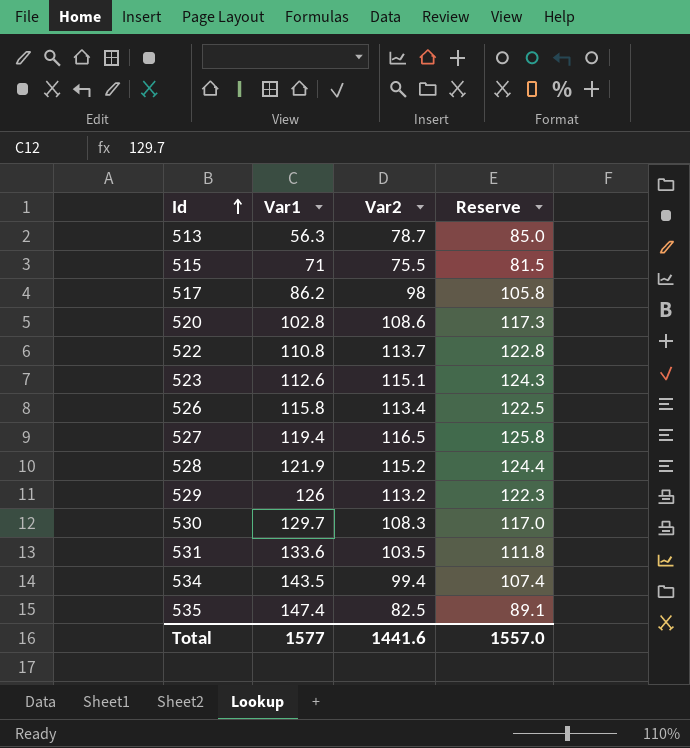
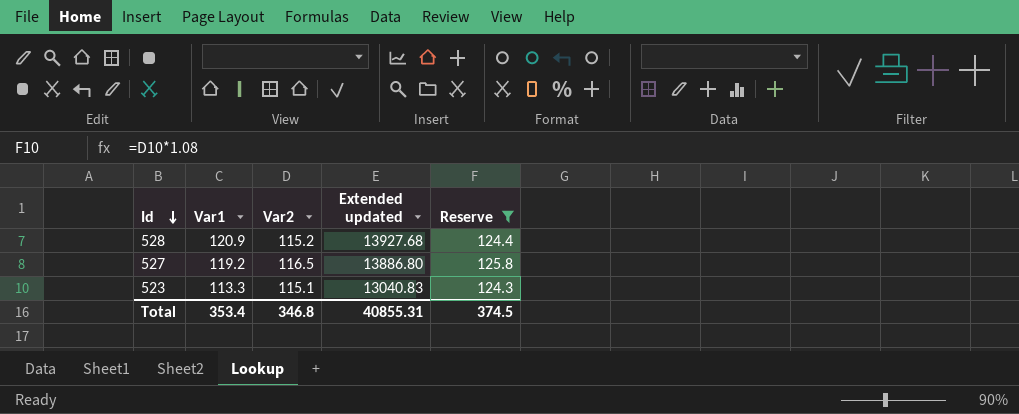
filter: none -> Reserve >= 124.3
row order: Id ascending -> Id descending
column Extended updated | formula: none -> [Var1] * [Var2]
528 | Var1: 121.9 -> 120.9
527 | Var1: 119.4 -> 119.2
523 | Var1: 112.6 -> 113.3
Total | Var1: 1577 -> 353.4
Total | Var2: 1441.6 -> 346.8
Total | Reserve: 1557.0 -> 374.5

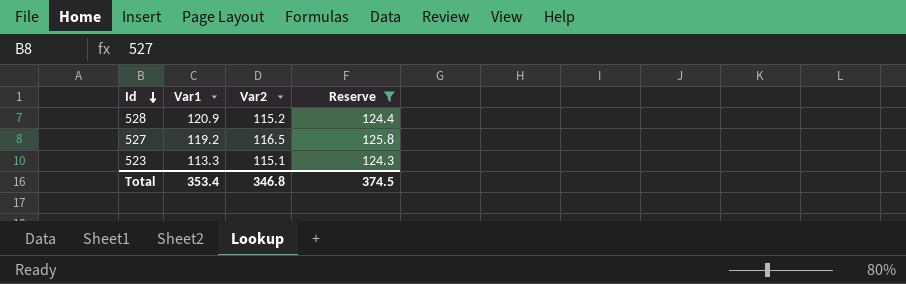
column Extended updated | formula: [Var1] * [Var2] -> none

